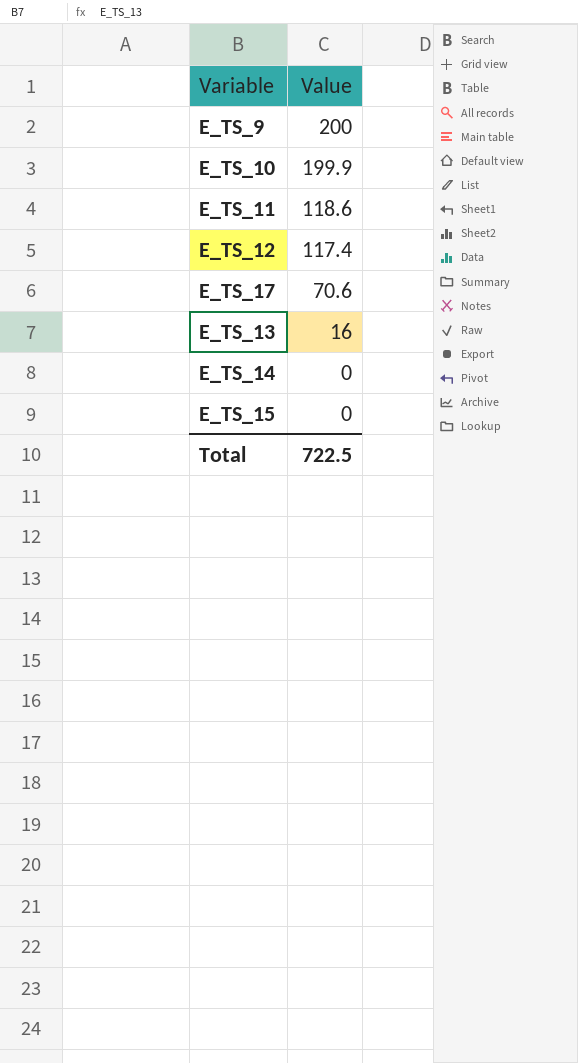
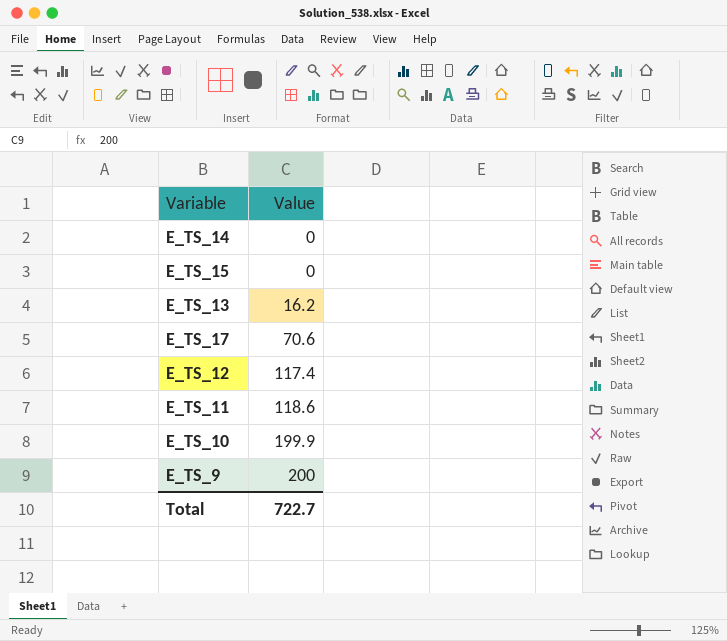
row order: Value descending -> Value ascending
E_TS_13 | Value: 16 -> 16.2
Total | Value: 722.5 -> 722.7

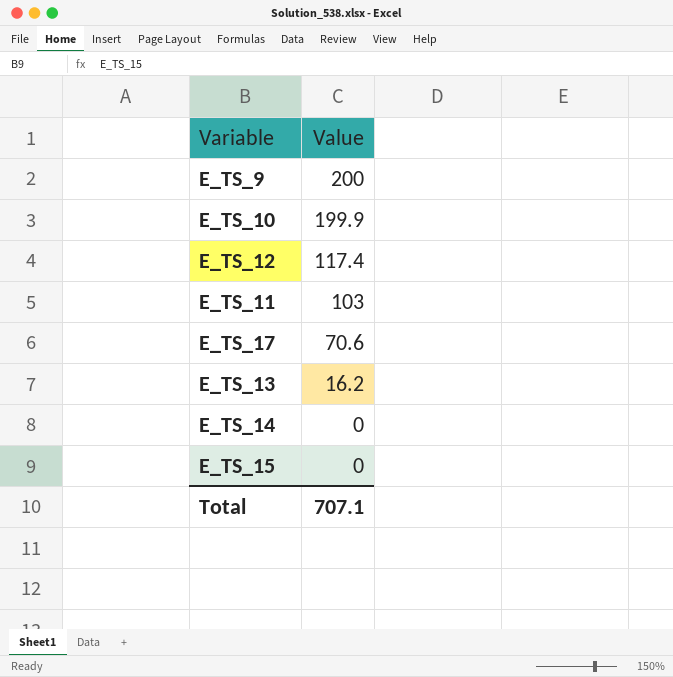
row order: Value ascending -> Value descending
E_TS_11 | Value: 118.6 -> 103
Total | Value: 722.7 -> 707.1

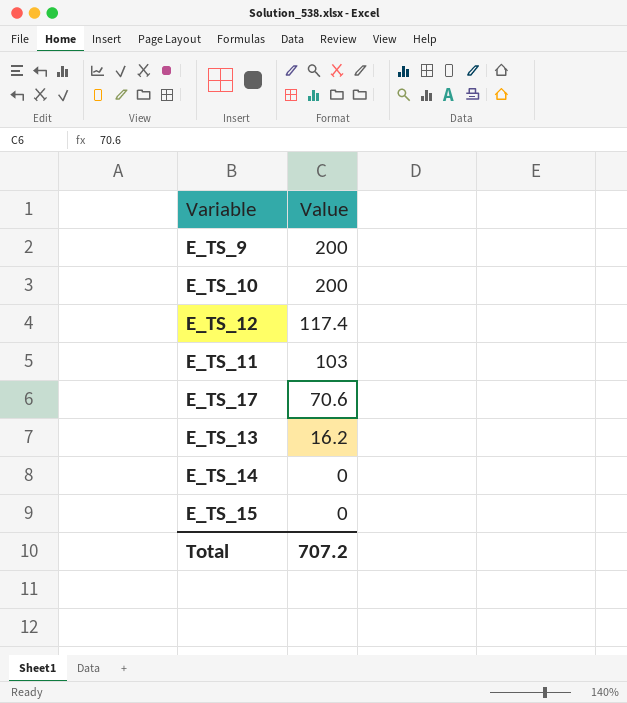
E_TS_10 | Value: 199.9 -> 200
Total | Value: 707.1 -> 707.2

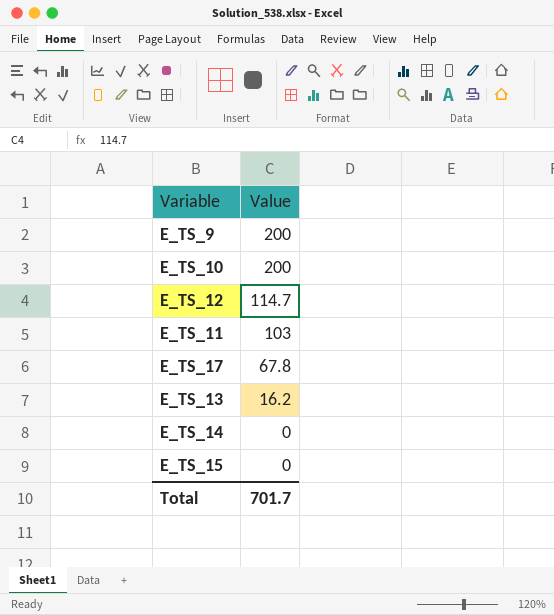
E_TS_12 | Value: 117.4 -> 114.7
E_TS_17 | Value: 70.6 -> 67.8
Total | Value: 707.2 -> 701.7

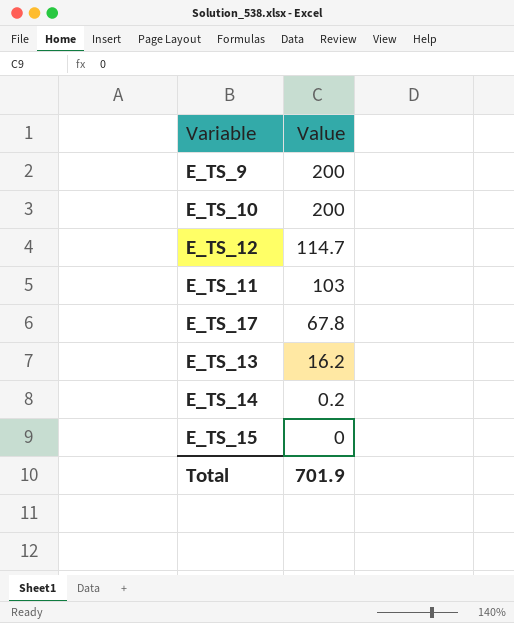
E_TS_14 | Value: 0 -> 0.2
Total | Value: 701.7 -> 701.9

